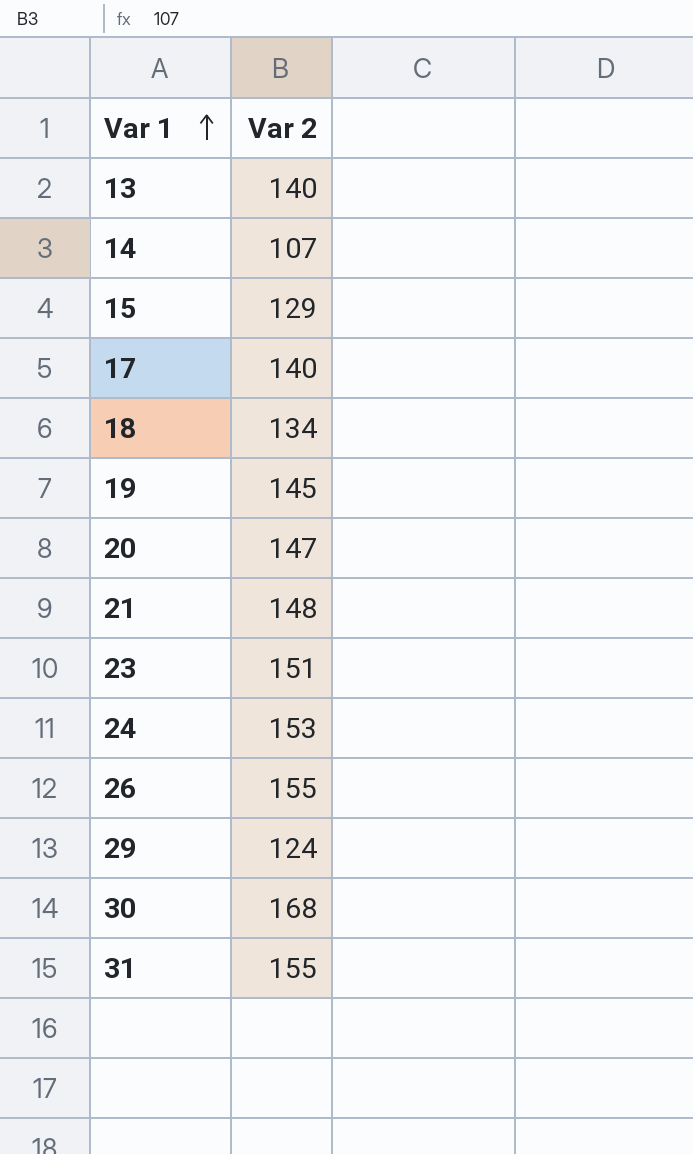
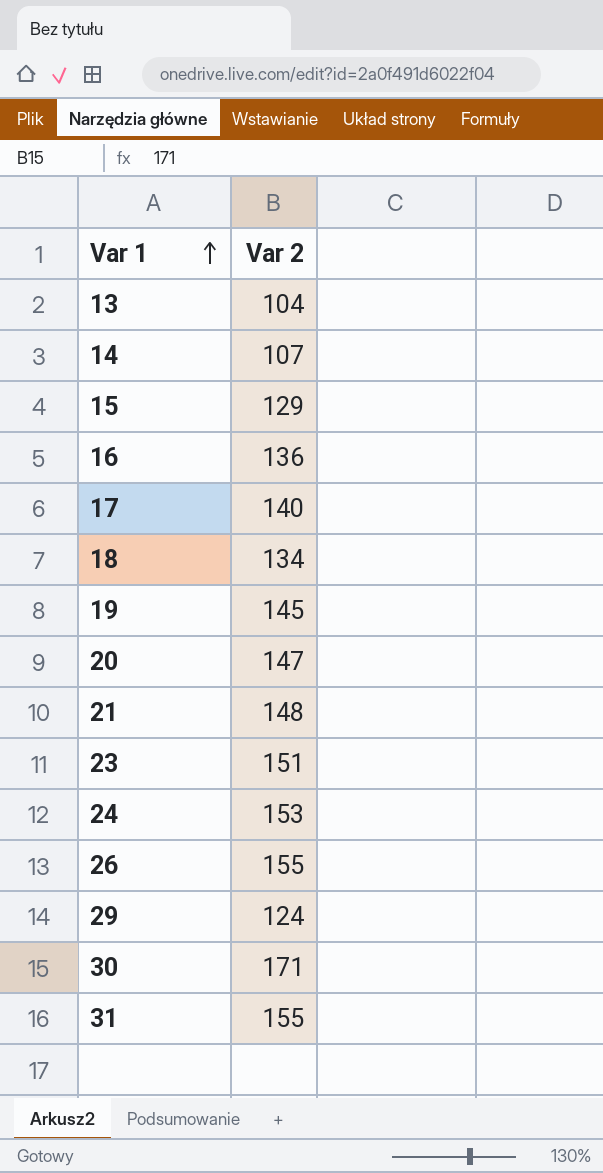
13 | Var 2: 140 -> 104
row 16: none -> 136
30 | Var 2: 168 -> 171

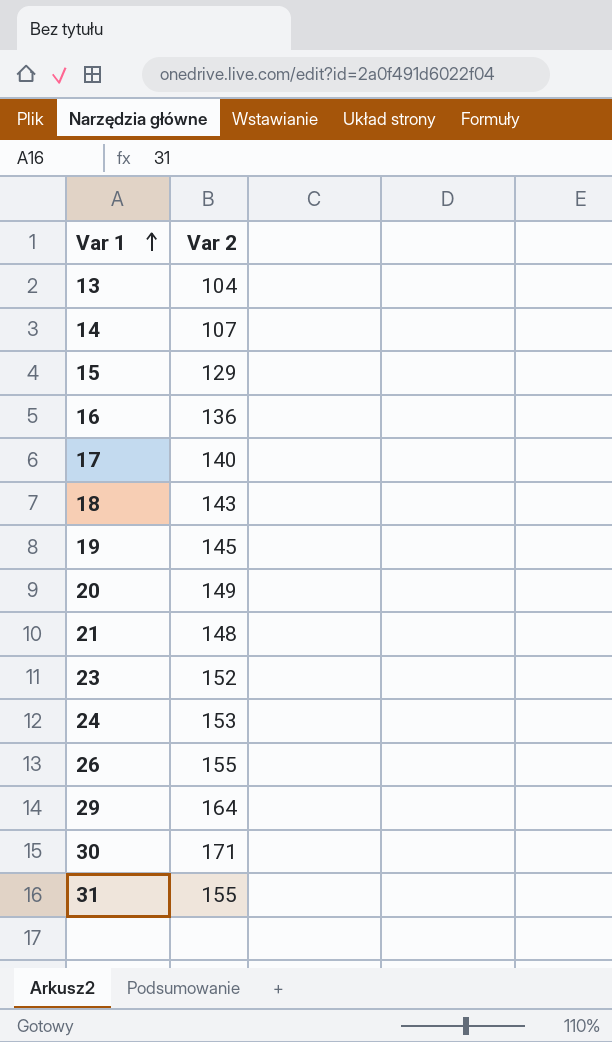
18 | Var 2: 134 -> 143
20 | Var 2: 147 -> 149
23 | Var 2: 151 -> 152
29 | Var 2: 124 -> 164

